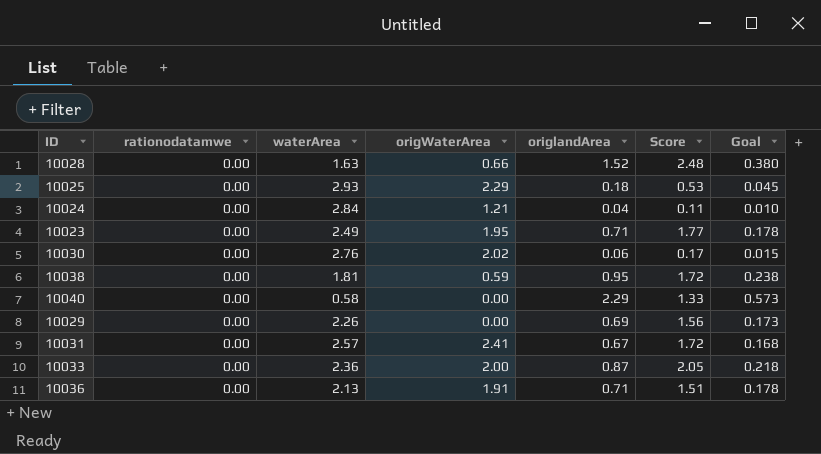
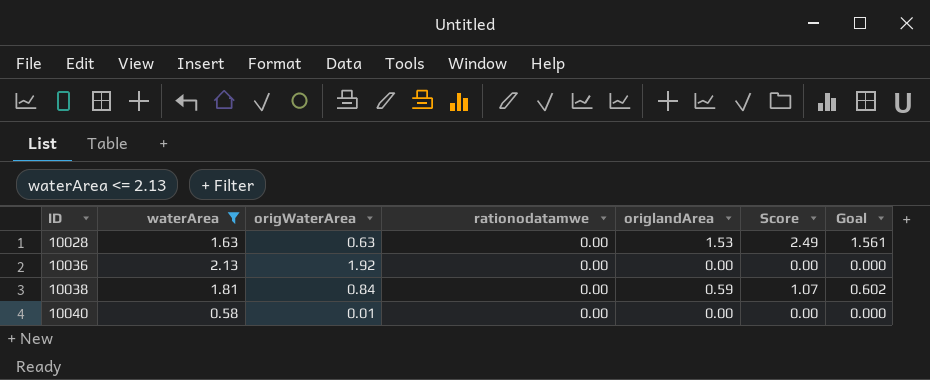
filter: none -> waterArea <= 2.13
row order: none -> ID ascending
column rationodatamwe | position: 2 -> 4
column Goal | formula: [origlandArea] * 0.25 -> [origlandArea] * 1.02
10028 | origWaterArea: 0.66 -> 0.63
10028 | origlandArea: 1.52 -> 1.53
10028 | Score: 2.48 -> 2.49
10036 | origWaterArea: 1.91 -> 1.92
10036 | origlandArea: 0.71 -> 0.00
10036 | Score: 1.51 -> 0.00
10038 | origWaterArea: 0.59 -> 0.84
10038 | origlandArea: 0.95 -> 0.59
10038 | Score: 1.72 -> 1.07
10040 | origWaterArea: 0.00 -> 0.01
10040 | origlandArea: 2.29 -> 0.00
10040 | Score: 1.33 -> 0.00

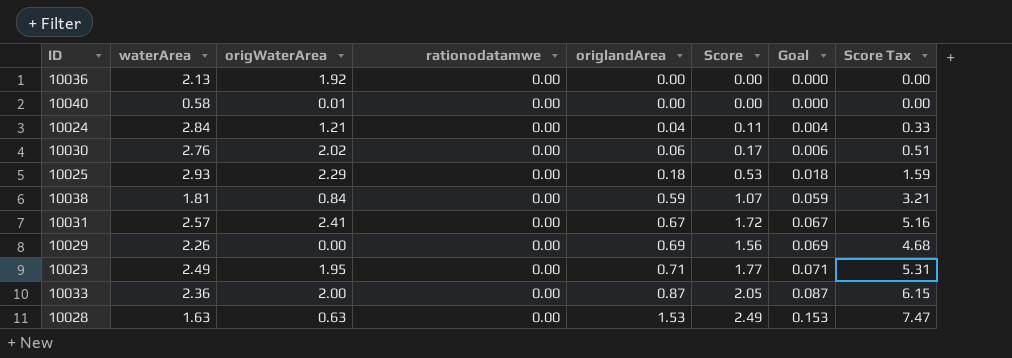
filter: waterArea <= 2.13 -> none
row order: ID ascending -> origlandArea ascending
column Goal | formula: [origlandArea] * 1.02 -> [origlandArea] * 0.1
column Score Tax | formula: none -> [Score] * 3

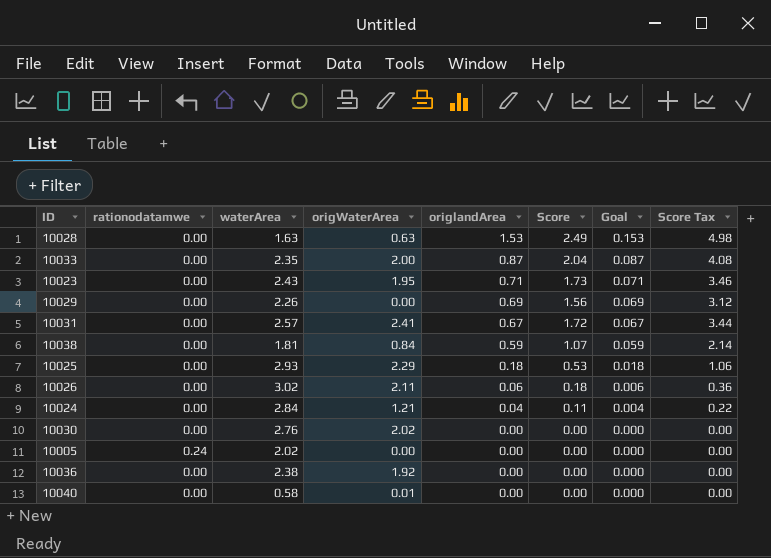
row order: origlandArea ascending -> origlandArea descending
column rationodatamwe | position: 4 -> 2
column Score Tax | formula: [Score] * 3 -> [Score] * 2
10033 | waterArea: 2.36 -> 2.35
10033 | Score: 2.05 -> 2.04
10023 | waterArea: 2.49 -> 2.43
10023 | Score: 1.77 -> 1.73
row 10026: none -> 0.00 | 3.02 | 2.11 | 0.06 | 0.18 | 0.006 | 0.36
10030 | origlandArea: 0.06 -> 0.00
10030 | Score: 0.17 -> 0.00
10030 | Goal: 0.006 -> 0.000
row 10005: none -> 0.24 | 2.02 | 0.00 | 0.00 | 0.00 | 0.000 | 0.00
10036 | waterArea: 2.13 -> 2.38

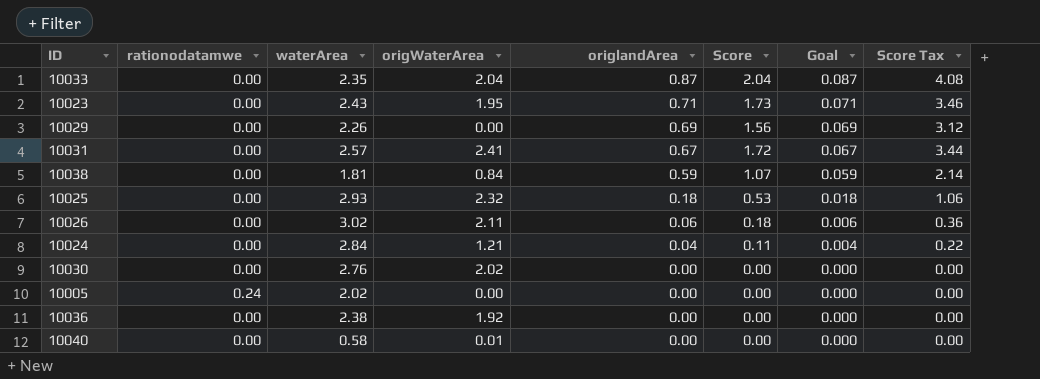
row 10028: 0.00 | 1.63 | 0.63 | 1.53 | 2.49 | 0.153 | 4.98 -> none
10033 | origWaterArea: 2.00 -> 2.04
10025 | origWaterArea: 2.29 -> 2.32

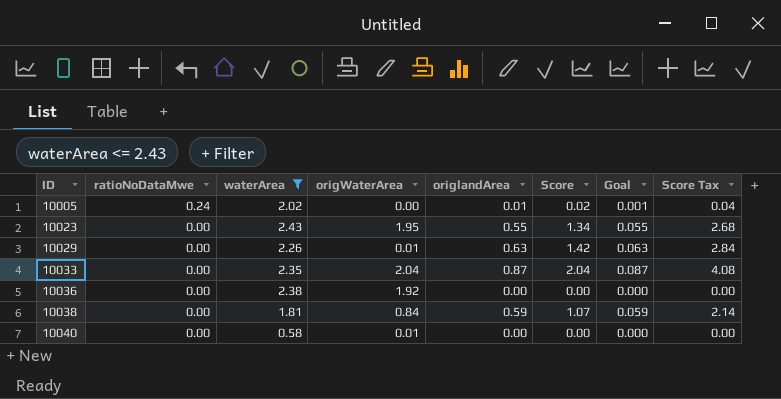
filter: none -> waterArea <= 2.43
row order: origlandArea descending -> ID ascending
column name: rationodatamwe -> ratioNoDataMwe
10005 | origlandArea: 0.00 -> 0.01
10005 | Score: 0.00 -> 0.02
10005 | Goal: 0.000 -> 0.001
10005 | Score Tax: 0.00 -> 0.04
10023 | origlandArea: 0.71 -> 0.55
10023 | Score: 1.73 -> 1.34
10023 | Goal: 0.071 -> 0.055
10023 | Score Tax: 3.46 -> 2.68
10029 | origWaterArea: 0.00 -> 0.01
10029 | origlandArea: 0.69 -> 0.63
10029 | Score: 1.56 -> 1.42
10029 | Goal: 0.069 -> 0.063
10029 | Score Tax: 3.12 -> 2.84

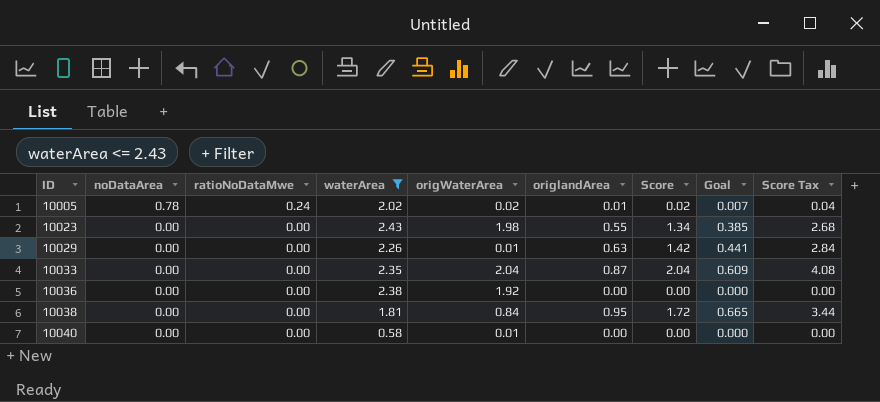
column noDataArea | position: none -> 2
column Goal | formula: [origlandArea] * 0.1 -> [origlandArea] * 0.7
10005 | origWaterArea: 0.00 -> 0.02
10023 | origWaterArea: 1.95 -> 1.98
10038 | origlandArea: 0.59 -> 0.95
10038 | Score: 1.07 -> 1.72
10038 | Score Tax: 2.14 -> 3.44

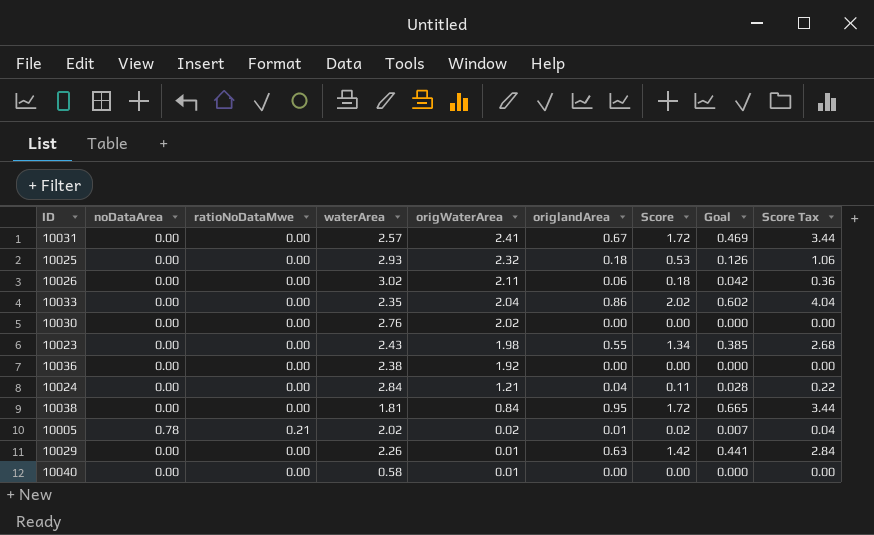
filter: waterArea <= 2.43 -> none
row order: ID ascending -> origWaterArea descending
10033 | origlandArea: 0.87 -> 0.86
10033 | Score: 2.04 -> 2.02
10033 | Goal: 0.609 -> 0.602
10033 | Score Tax: 4.08 -> 4.04
10005 | ratioNoDataMwe: 0.24 -> 0.21

